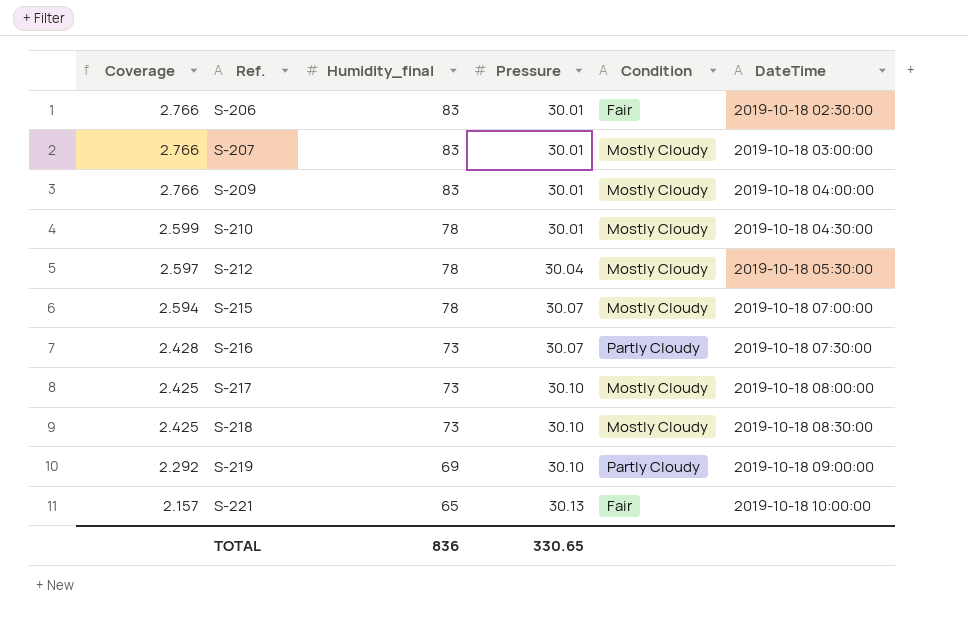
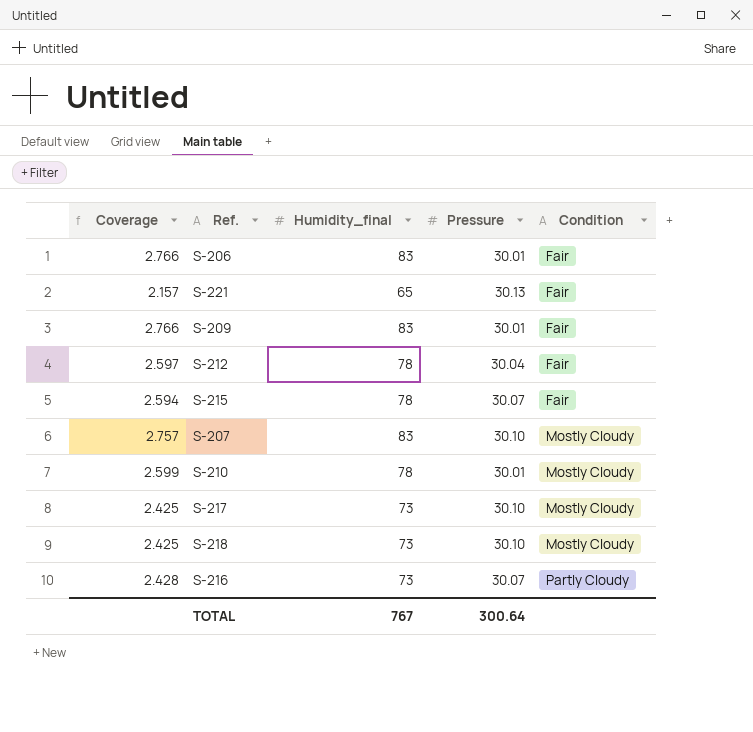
row order: Coverage descending -> Condition ascending
column DateTime | position: 6 -> none
row S-219: 2.292 | 69 | 30.10 | Partly Cloudy | 2019-10-18 09:00:00 -> none
S-209 | Condition: Mostly Cloudy -> Fair
S-212 | Condition: Mostly Cloudy -> Fair
S-215 | Condition: Mostly Cloudy -> Fair
S-207 | Coverage: 2.766 -> 2.757
S-207 | Pressure: 30.01 -> 30.10
TOTAL | Humidity_final: 836 -> 767
TOTAL | Pressure: 330.65 -> 300.64

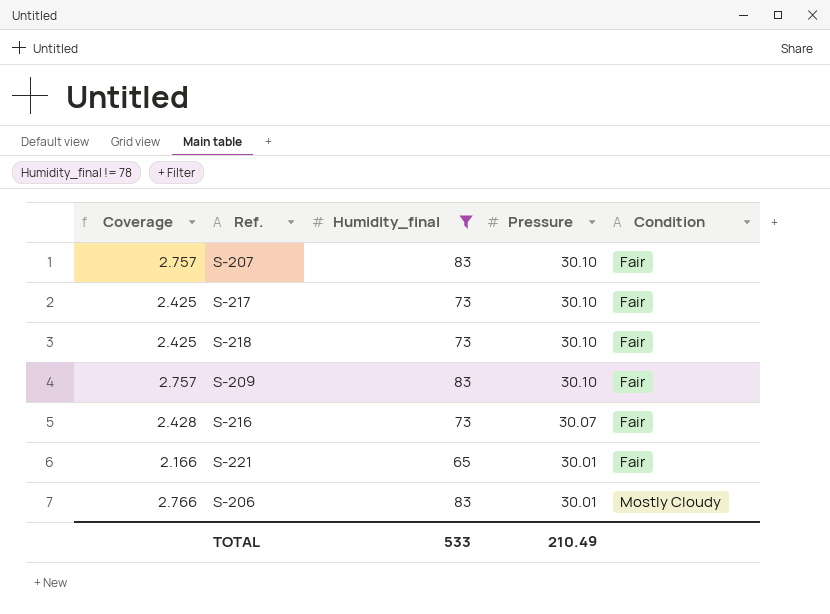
filter: none -> Humidity_final != 78
row order: Condition ascending -> Pressure descending
S-207 | Condition: Mostly Cloudy -> Fair
S-217 | Condition: Mostly Cloudy -> Fair
S-218 | Condition: Mostly Cloudy -> Fair
S-209 | Coverage: 2.766 -> 2.757
S-209 | Pressure: 30.01 -> 30.10
S-216 | Condition: Partly Cloudy -> Fair
S-221 | Coverage: 2.157 -> 2.166
S-221 | Pressure: 30.13 -> 30.01
S-206 | Condition: Fair -> Mostly Cloudy
TOTAL | Humidity_final: 767 -> 533
TOTAL | Pressure: 300.64 -> 210.49

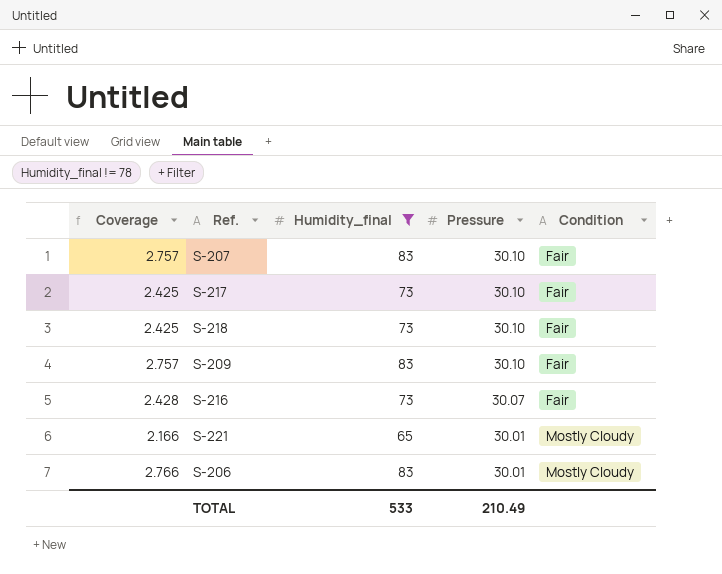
S-221 | Condition: Fair -> Mostly Cloudy

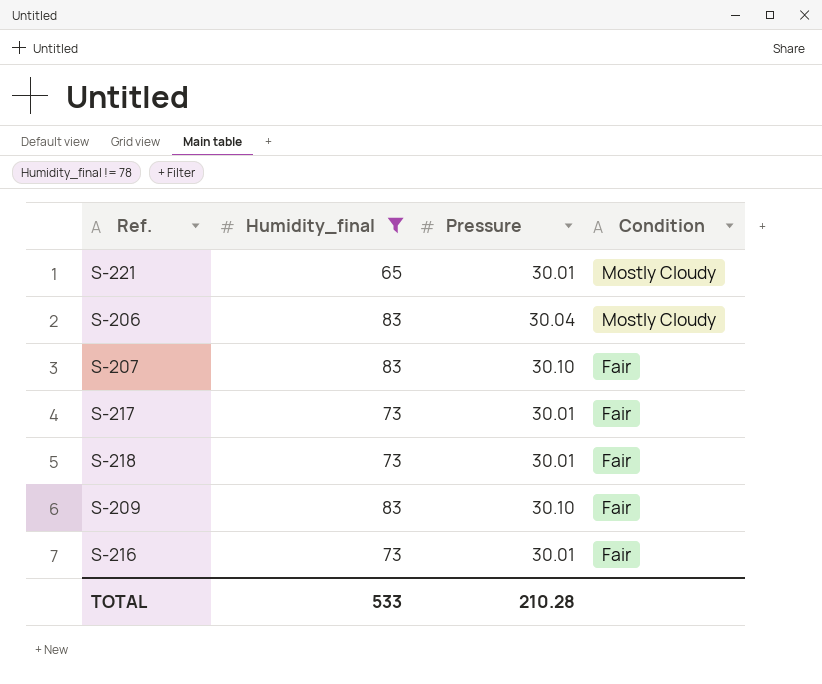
row order: Pressure descending -> Condition descending
column Coverage | formula: [Humidity_final] / [Pressure] -> none
S-206 | Pressure: 30.01 -> 30.04
S-217 | Pressure: 30.10 -> 30.01
S-218 | Pressure: 30.10 -> 30.01
S-216 | Pressure: 30.07 -> 30.01
TOTAL | Pressure: 210.49 -> 210.28

